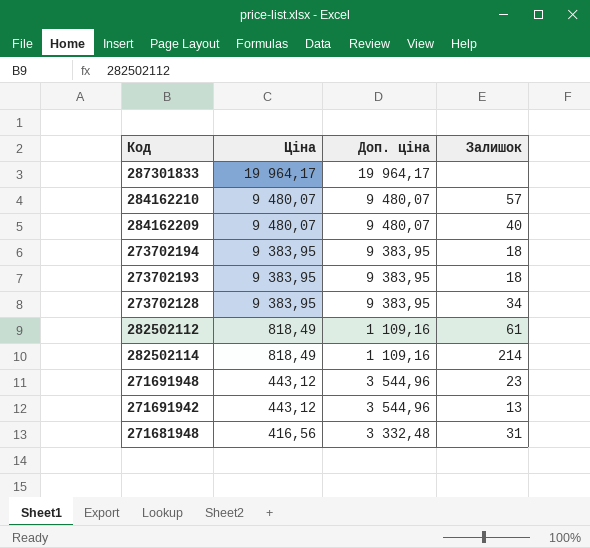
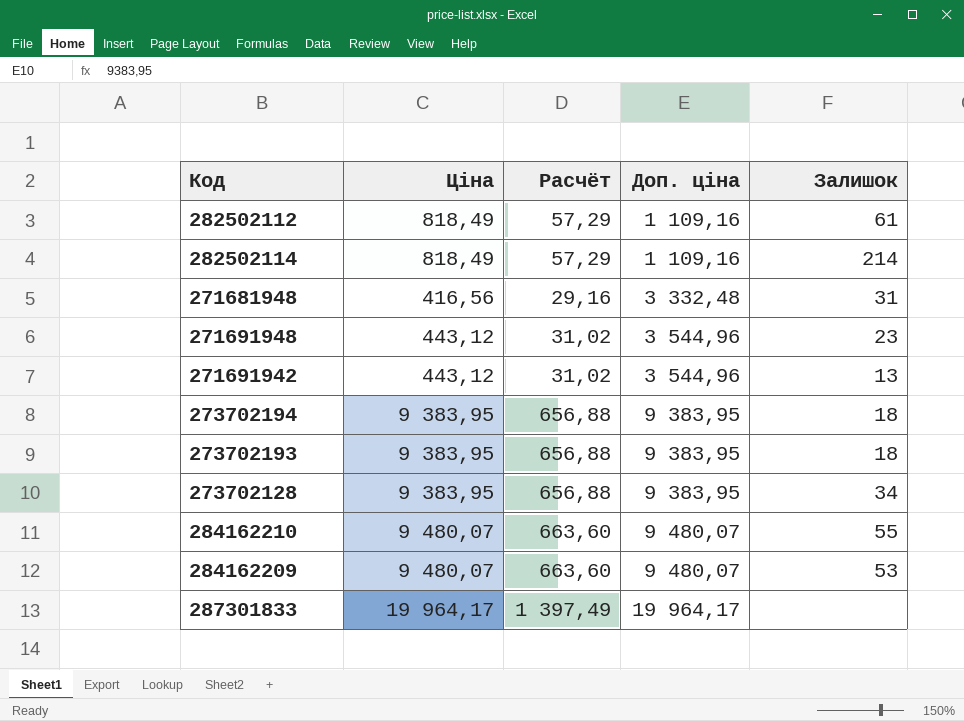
row order: Ціна descending -> Доп. ціна ascending
column Расчёт | formula: none -> [Ціна] * 0,07
284162210 | Залишок: 57 -> 55
284162209 | Залишок: 40 -> 53

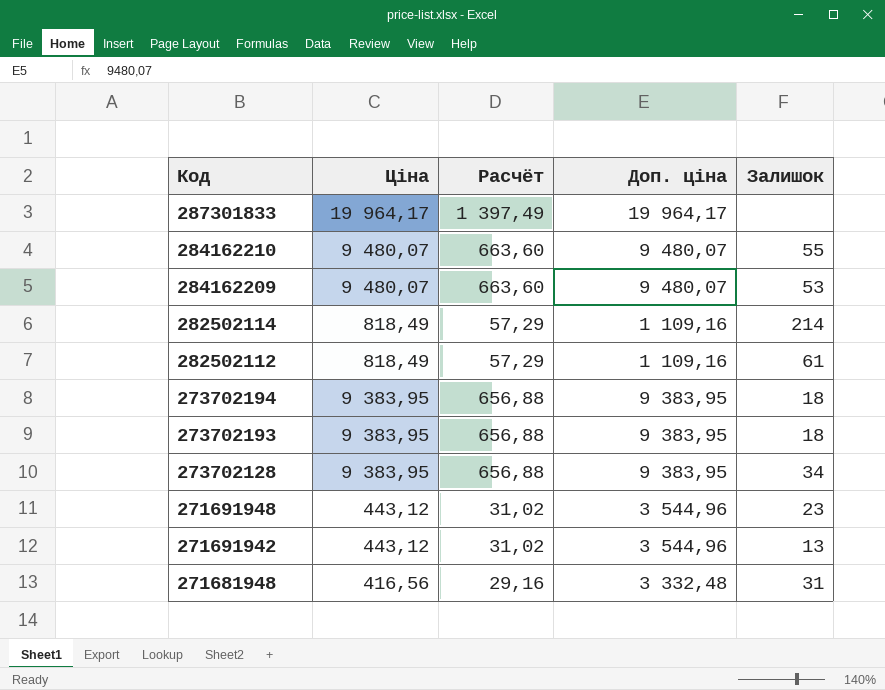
row order: Доп. ціна ascending -> Код descending

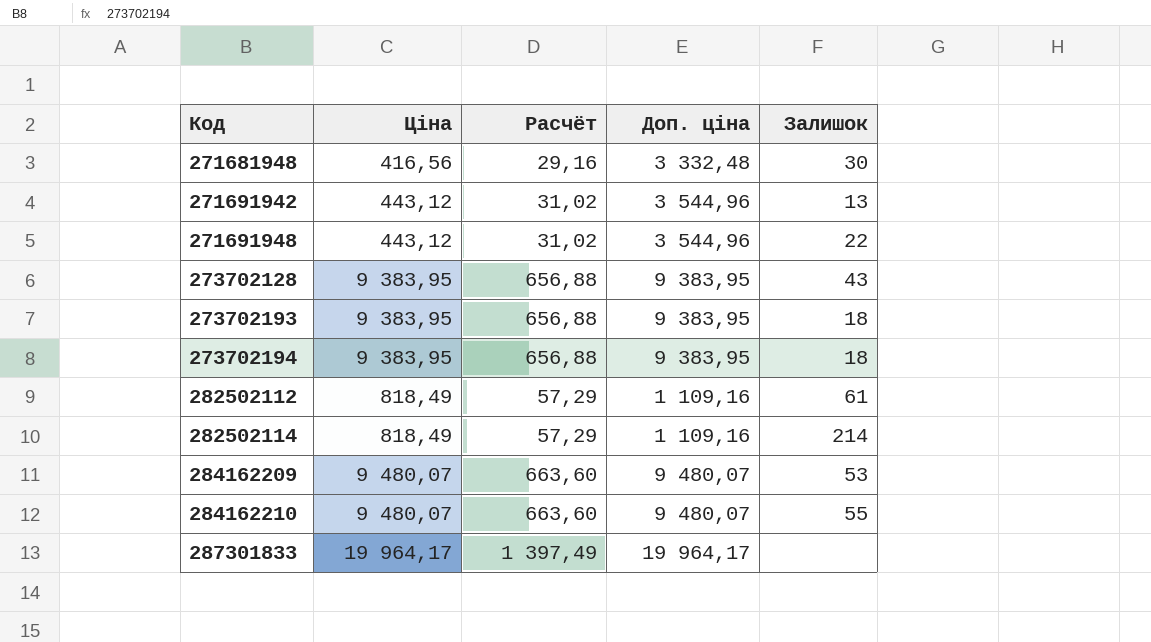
row order: Код descending -> Код ascending
271681948 | Залишок: 31 -> 30
271691948 | Залишок: 23 -> 22
273702128 | Залишок: 34 -> 43

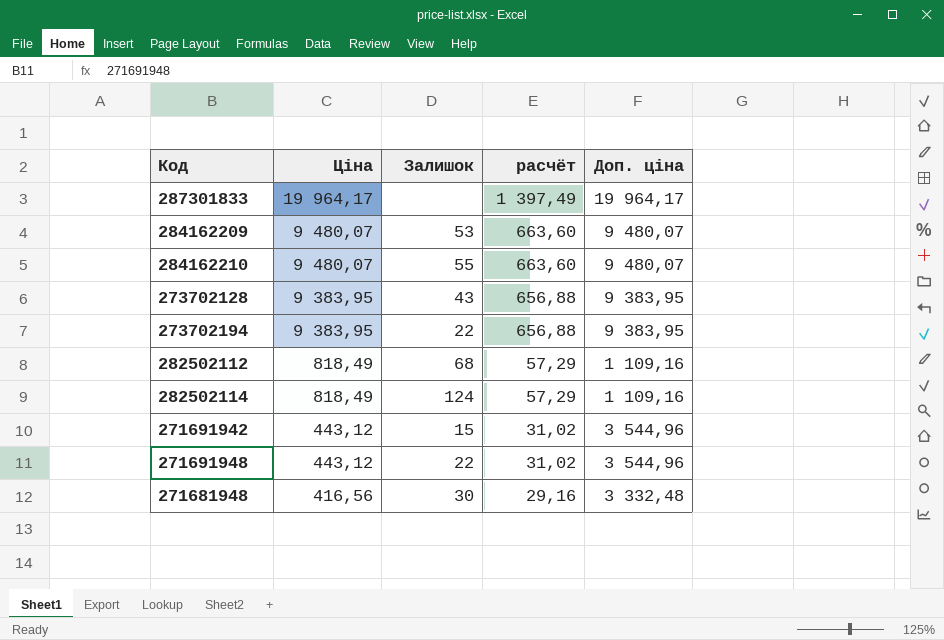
row order: Код ascending -> Ціна descending
column Залишок | position: 5 -> 3
column name: Расчёт -> расчёт
row 273702193: 9 383,95 | 656,88 | 9 383,95 | 18 -> none
273702194 | Залишок: 18 -> 22
282502112 | Залишок: 61 -> 68
282502114 | Залишок: 214 -> 124
271691942 | Залишок: 13 -> 15

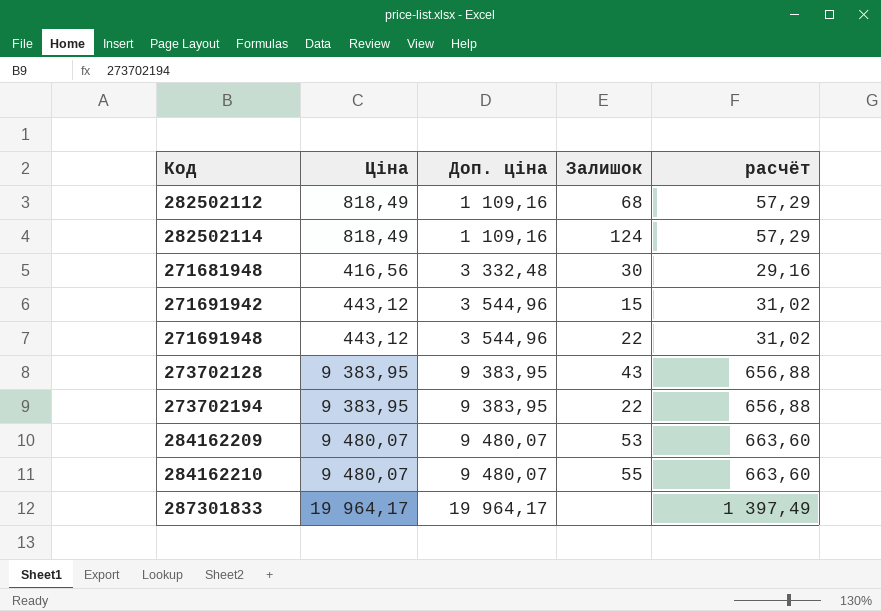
row order: Ціна descending -> Доп. ціна ascending
column Доп. ціна | position: 5 -> 3

